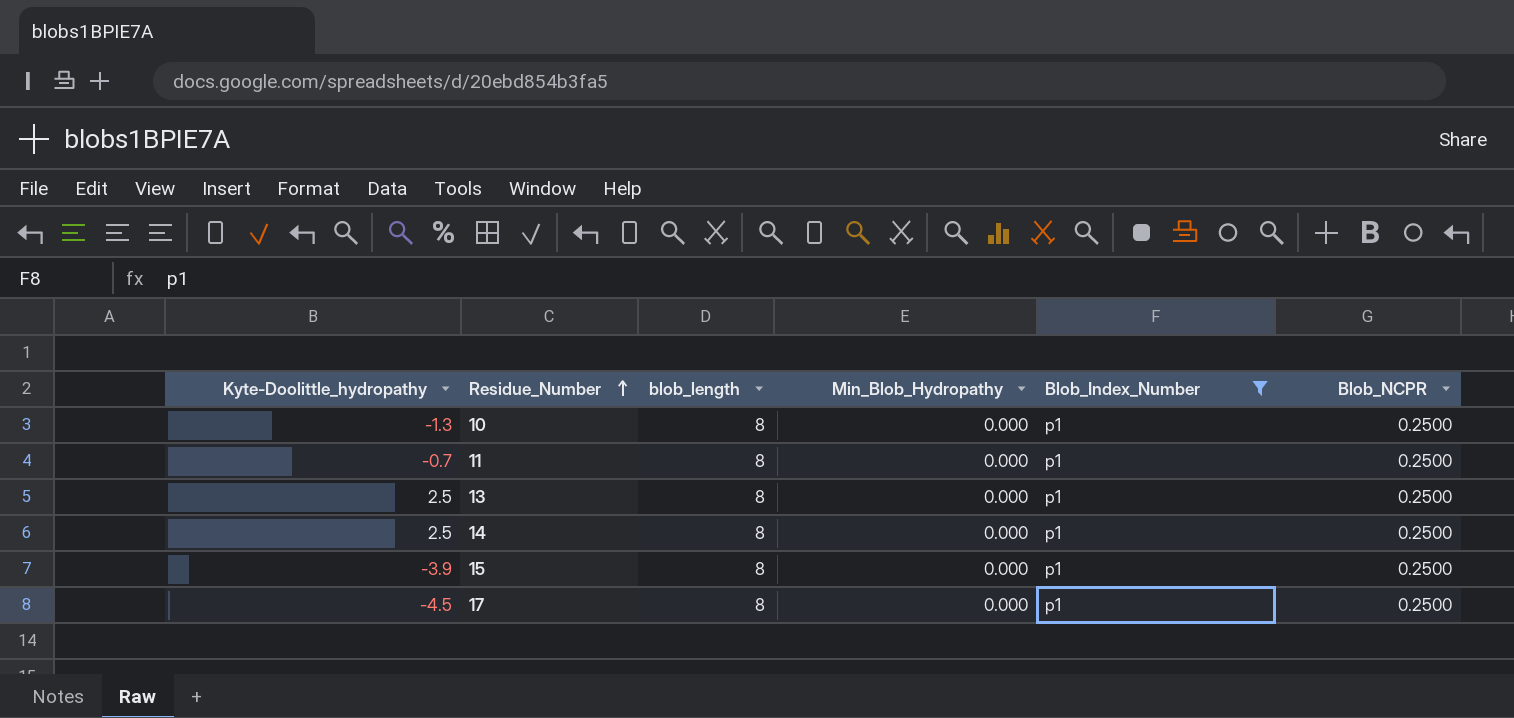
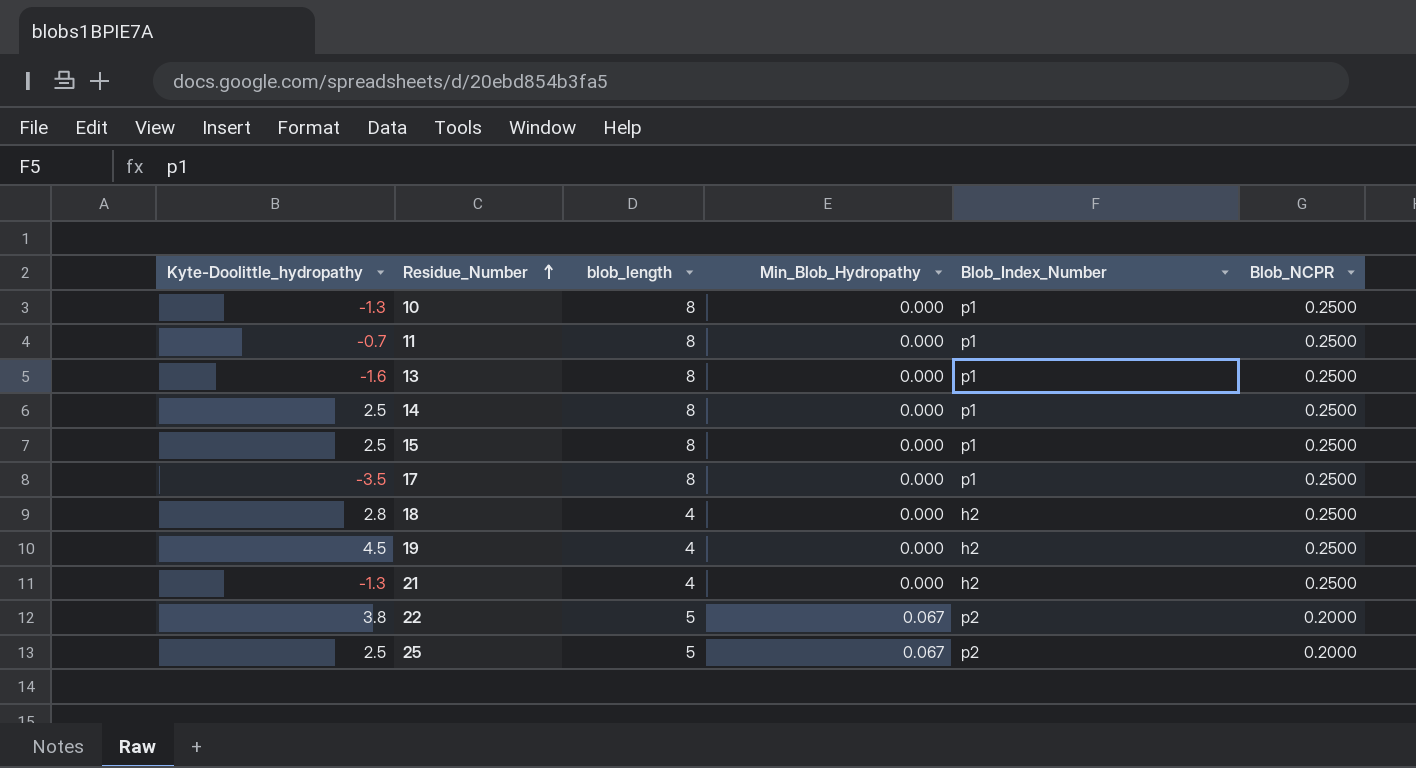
filter: Blob_Index_Number = p1 -> none
13 | Kyte-Doolittle_hydropathy: 2.5 -> -1.6
15 | Kyte-Doolittle_hydropathy: -3.9 -> 2.5
17 | Kyte-Doolittle_hydropathy: -4.5 -> -3.5

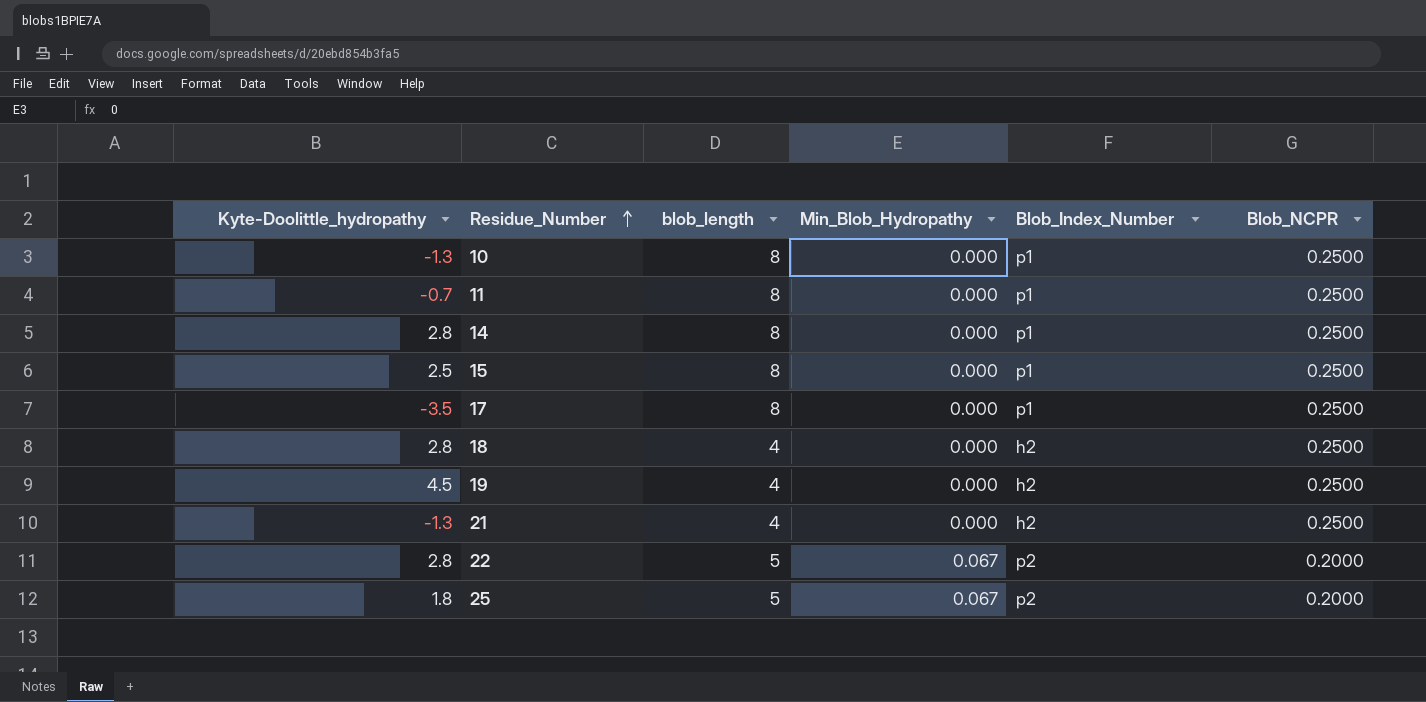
row 13: -1.6 | 8 | 0.000 | p1 | 0.2500 -> none
14 | Kyte-Doolittle_hydropathy: 2.5 -> 2.8
22 | Kyte-Doolittle_hydropathy: 3.8 -> 2.8
25 | Kyte-Doolittle_hydropathy: 2.5 -> 1.8

